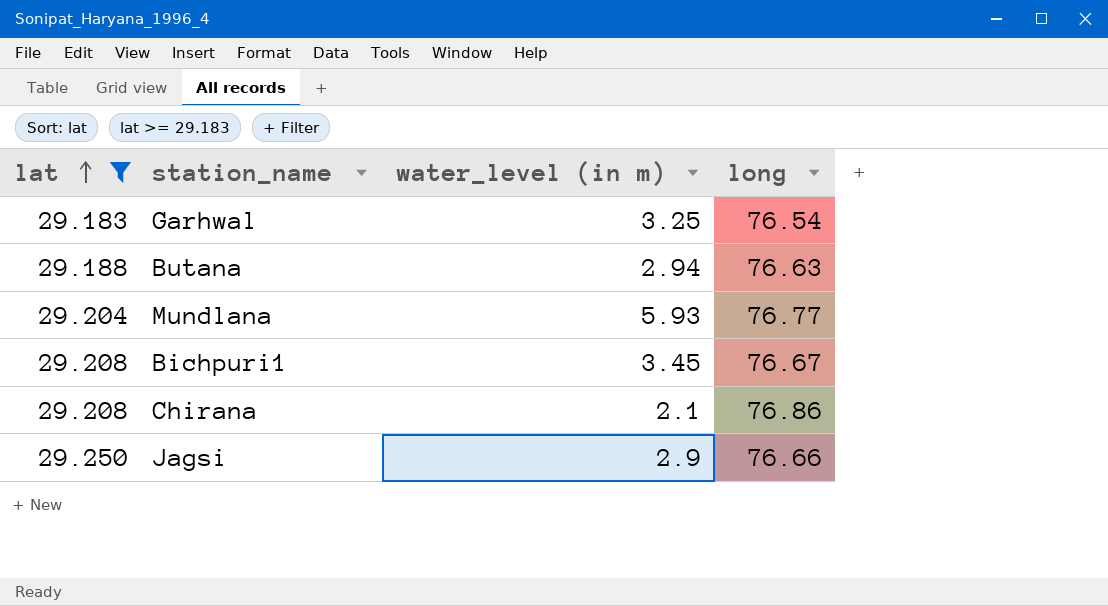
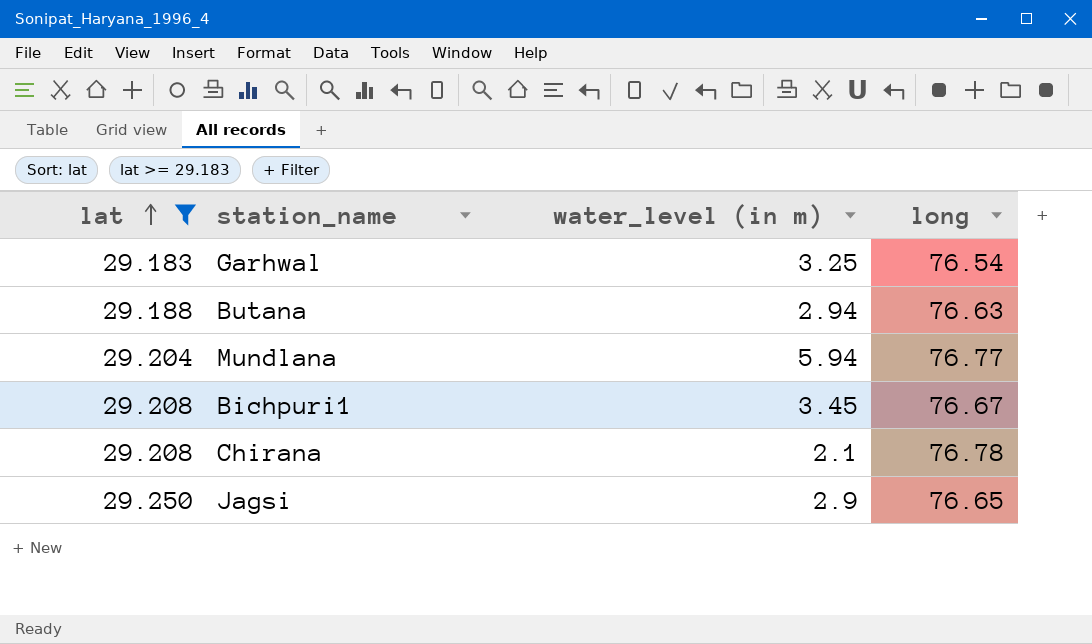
Mundlana | water_level (in m): 5.93 -> 5.94
Chirana | long: 76.86 -> 76.78
Jagsi | long: 76.66 -> 76.65

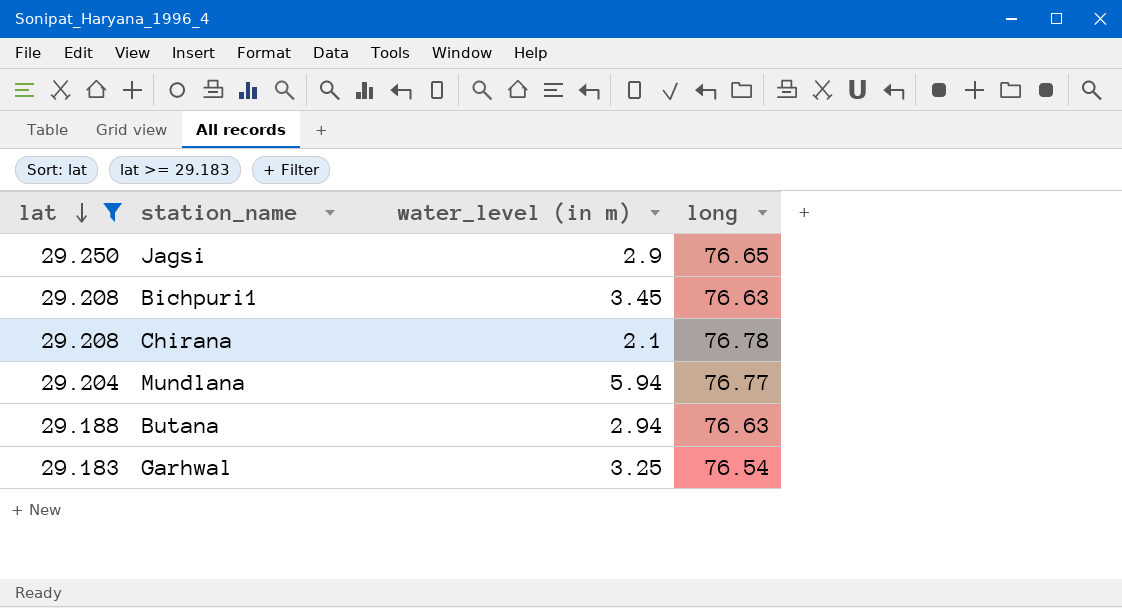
row order: lat ascending -> lat descending
Bichpuri1 | long: 76.67 -> 76.63

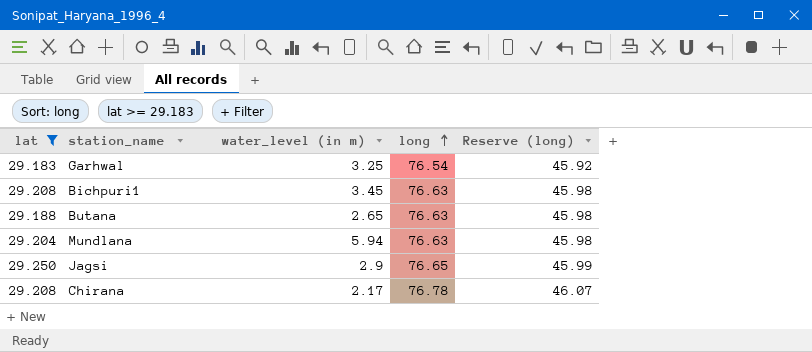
row order: lat descending -> long ascending
column Reserve (long) | formula: none -> [long] * 0.6
Butana | water_level (in m): 2.94 -> 2.65
Mundlana | long: 76.77 -> 76.63
Chirana | water_level (in m): 2.1 -> 2.17

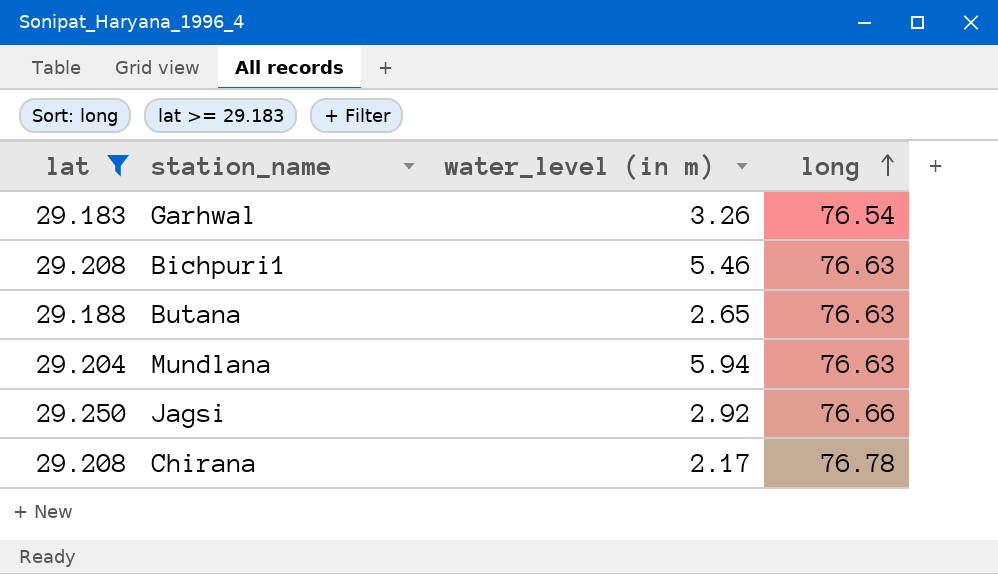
column Reserve (long) | formula: [long] * 0.6 -> none
Garhwal | water_level (in m): 3.25 -> 3.26
Bichpuri1 | water_level (in m): 3.45 -> 5.46
Jagsi | water_level (in m): 2.9 -> 2.92
Jagsi | long: 76.65 -> 76.66

